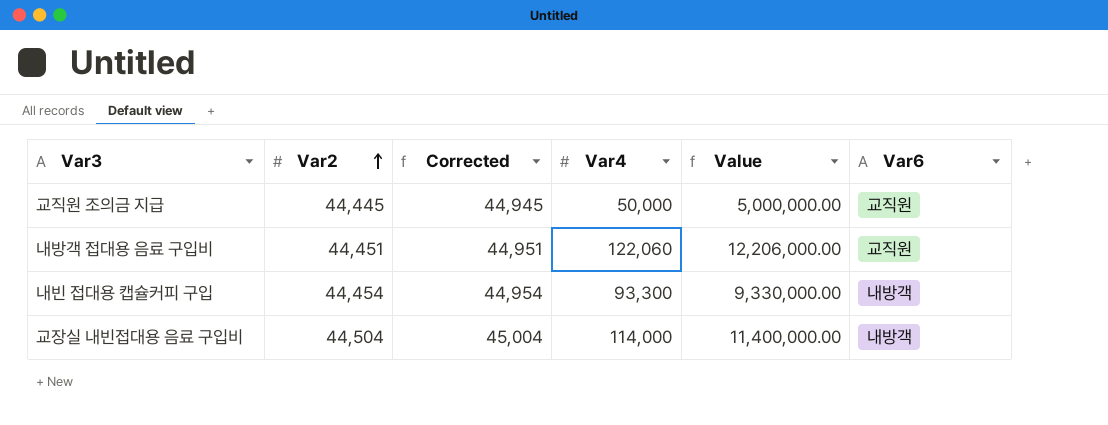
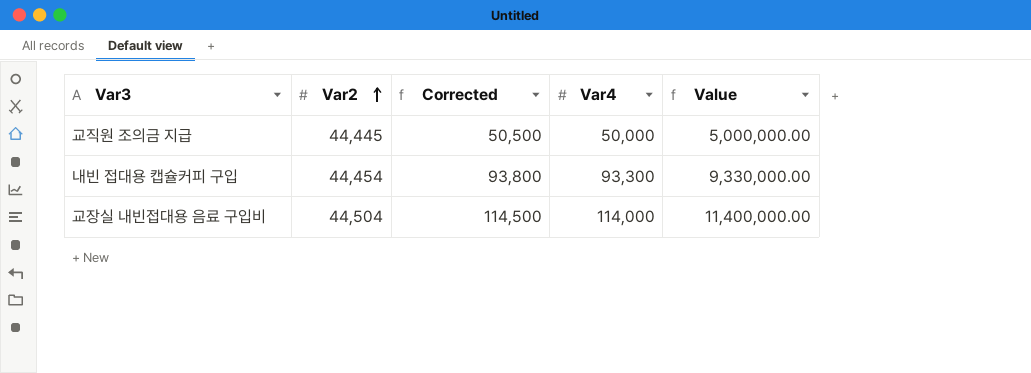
column Var6 | position: 6 -> none
column Corrected | formula: [Var2] + 500 -> [Var4] + 500
row 내방객 접대용 음료 구입비: 44,451 | 44,951 | 122,060 | 12,206,000.00 | 교직원 -> none

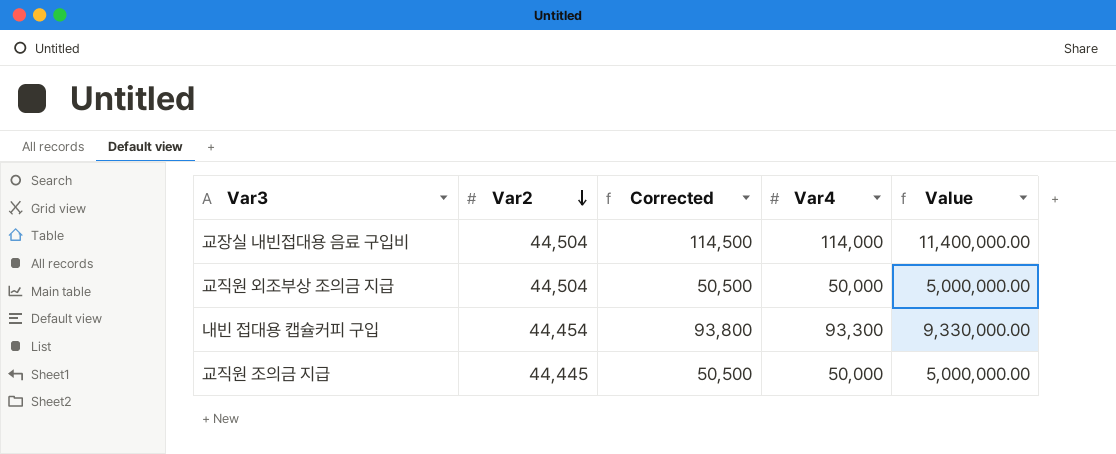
row order: Var2 ascending -> Var2 descending
row 교직원 외조부상 조의금 지급: none -> 44,504 | 50,500 | 50,000 | 5,000,000.00

